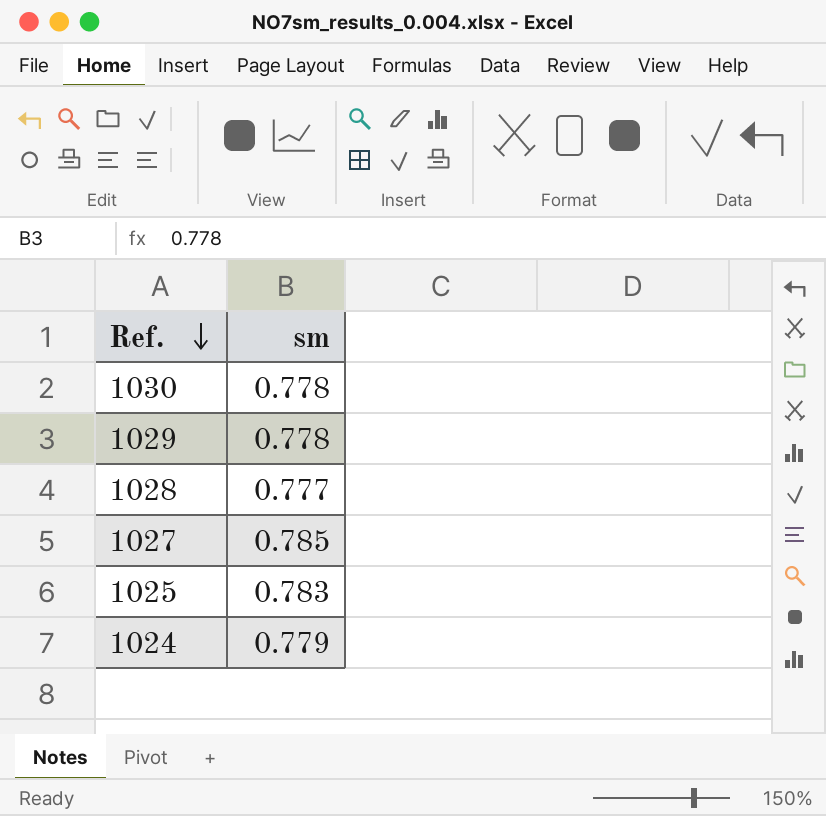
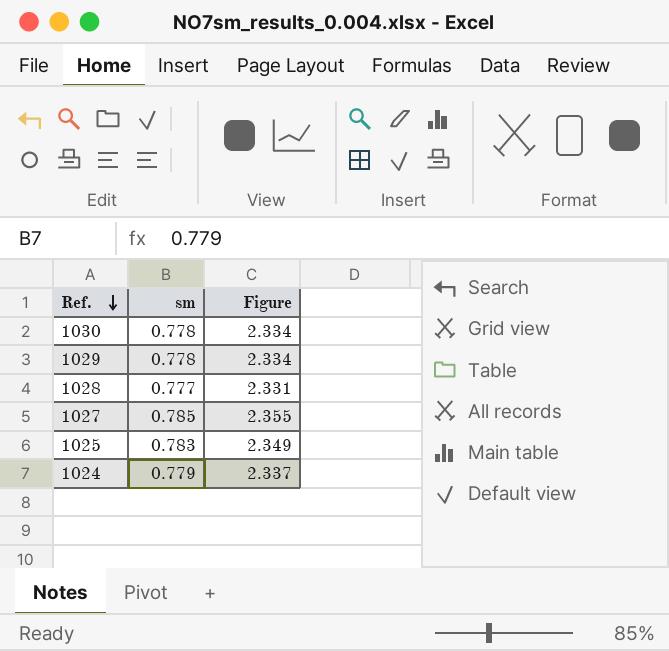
column Figure | formula: none -> [sm] * 3

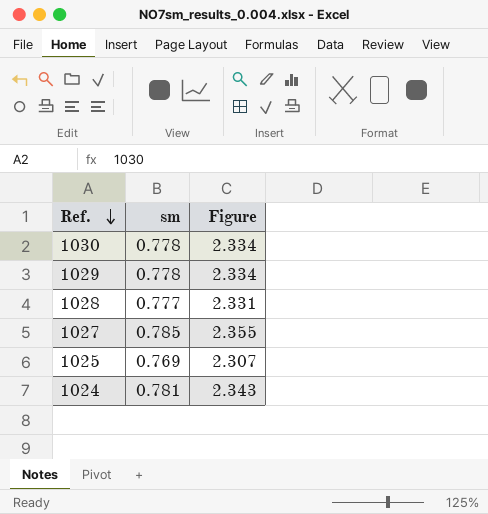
1025 | sm: 0.783 -> 0.769
1025 | Figure: 2.349 -> 2.307
1024 | sm: 0.779 -> 0.781
1024 | Figure: 2.337 -> 2.343

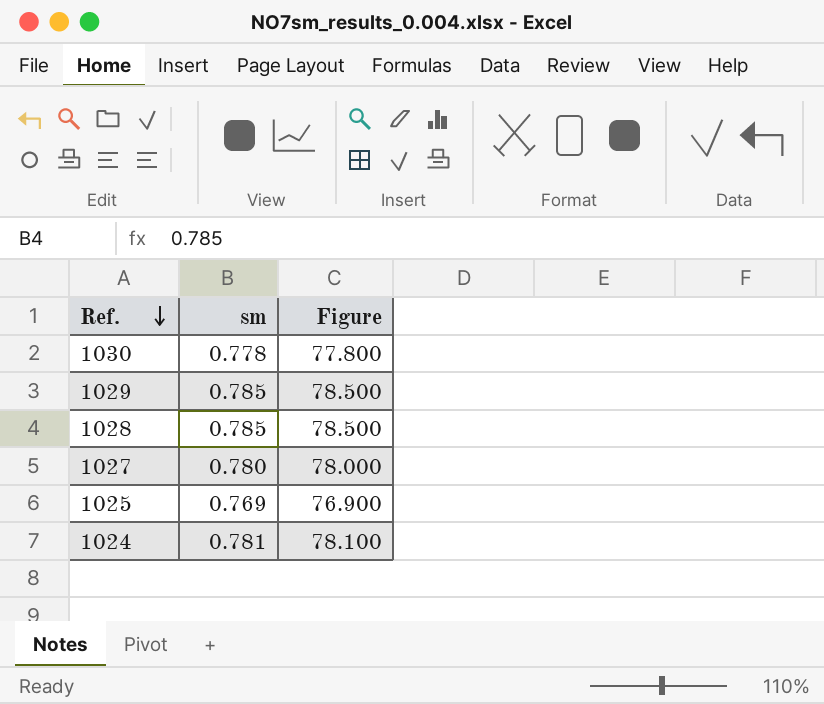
column Figure | formula: [sm] * 3 -> [sm] * 100
1029 | sm: 0.778 -> 0.785
1028 | sm: 0.777 -> 0.785
1027 | sm: 0.785 -> 0.780

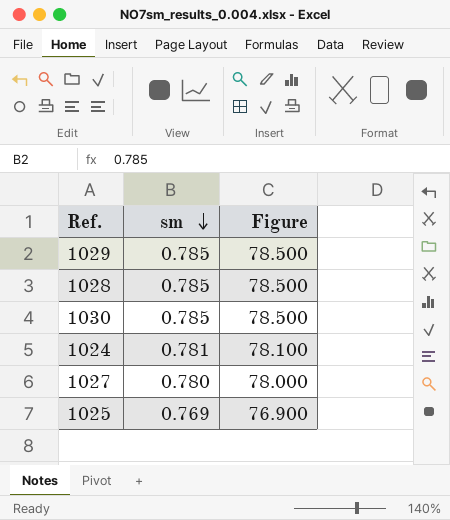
row order: Ref. descending -> sm descending
1030 | sm: 0.778 -> 0.785
1030 | Figure: 77.800 -> 78.500

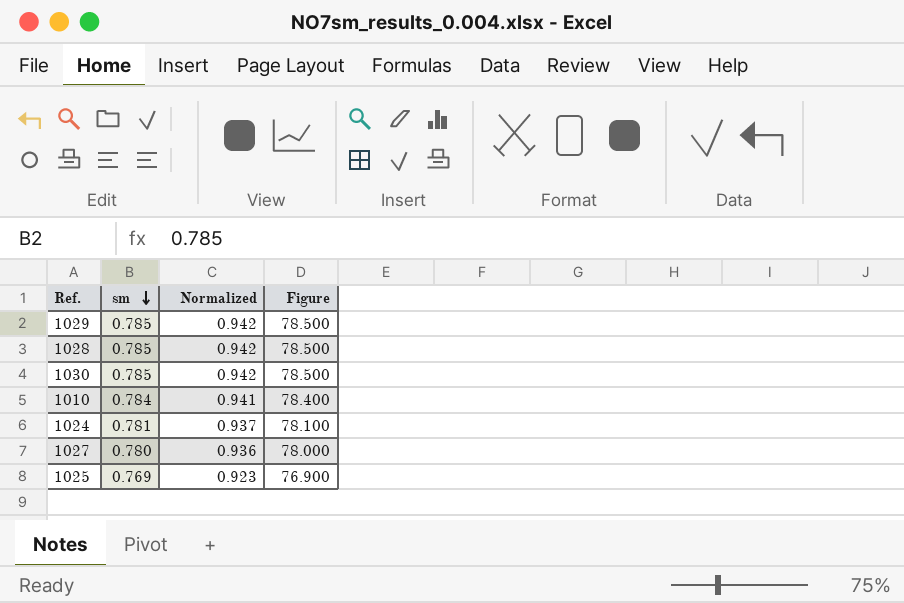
column Normalized | formula: none -> [sm] * 1.2
row 1010: none -> 0.784 | 0.941 | 78.400

